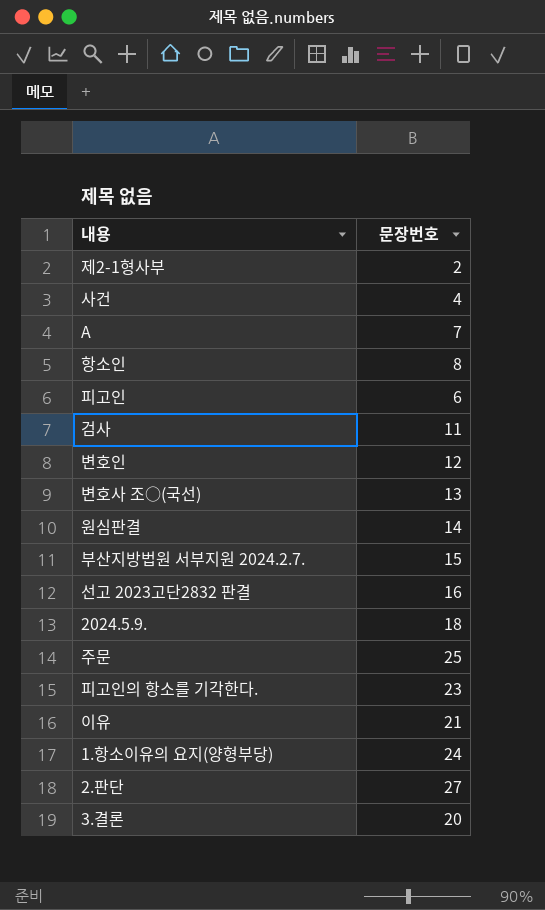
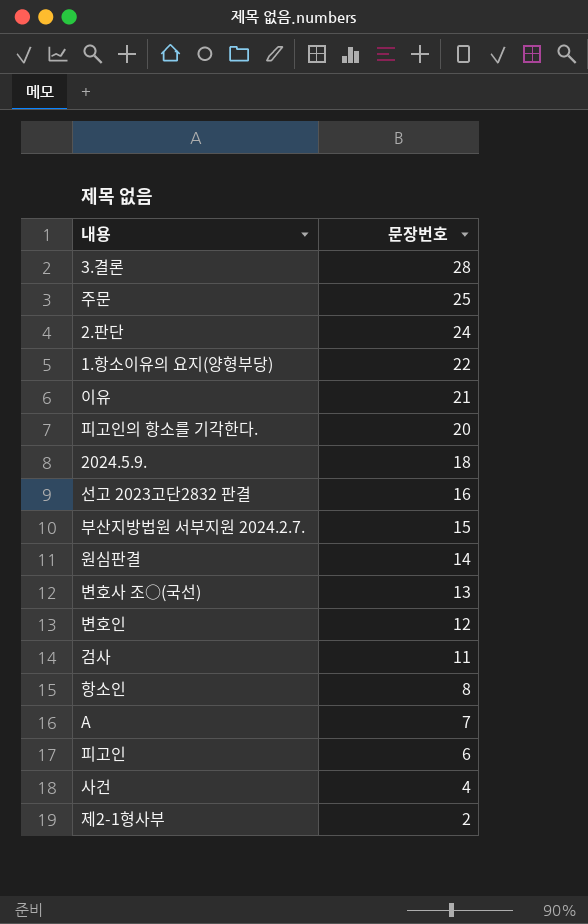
row order: none -> 문장번호 descending
3.결론 | 문장번호: 20 -> 28
2.판단 | 문장번호: 27 -> 24
1.항소이유의 요지(양형부당) | 문장번호: 24 -> 22
피고인의 항소를 기각한다. | 문장번호: 23 -> 20

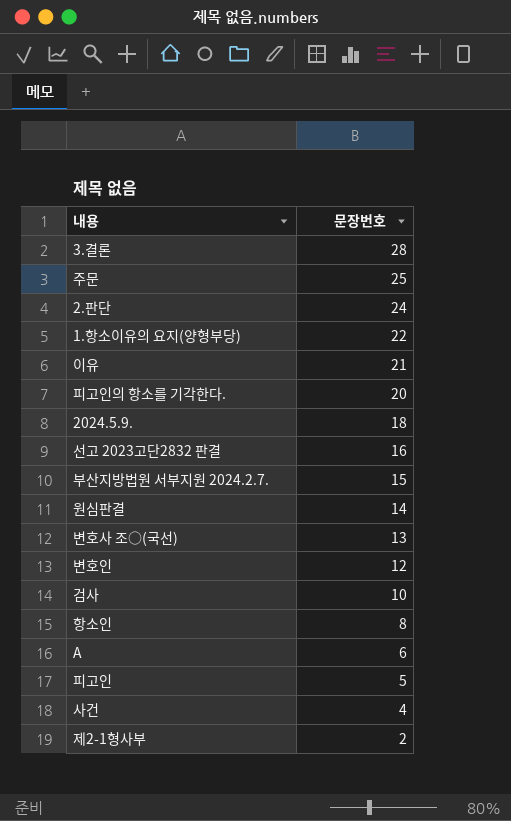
검사 | 문장번호: 11 -> 10
A | 문장번호: 7 -> 6
피고인 | 문장번호: 6 -> 5

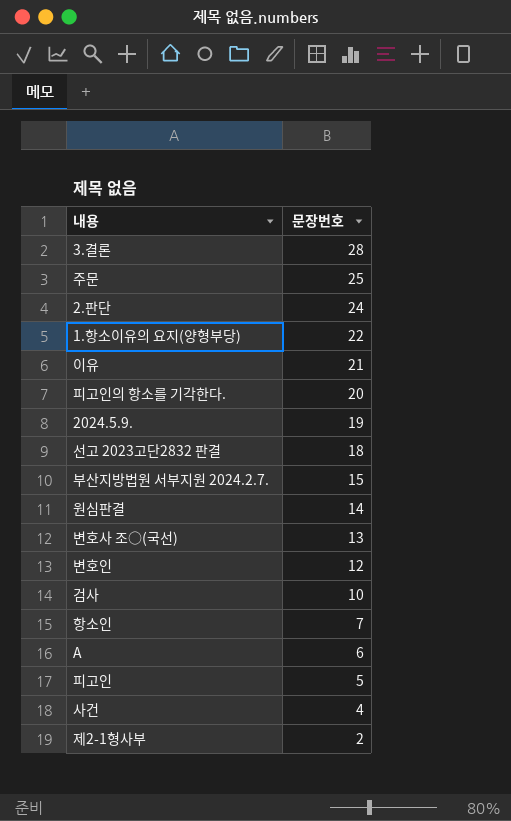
2024.5.9. | 문장번호: 18 -> 19
선고 2023고단2832 판결 | 문장번호: 16 -> 18
항소인 | 문장번호: 8 -> 7

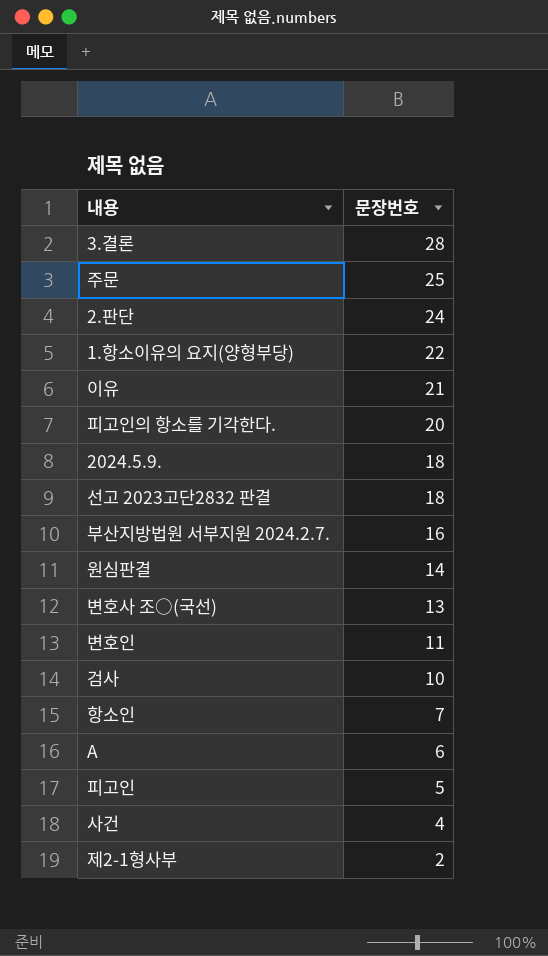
2024.5.9. | 문장번호: 19 -> 18
부산지방법원 서부지원 2024.2.7. | 문장번호: 15 -> 16
변호인 | 문장번호: 12 -> 11

